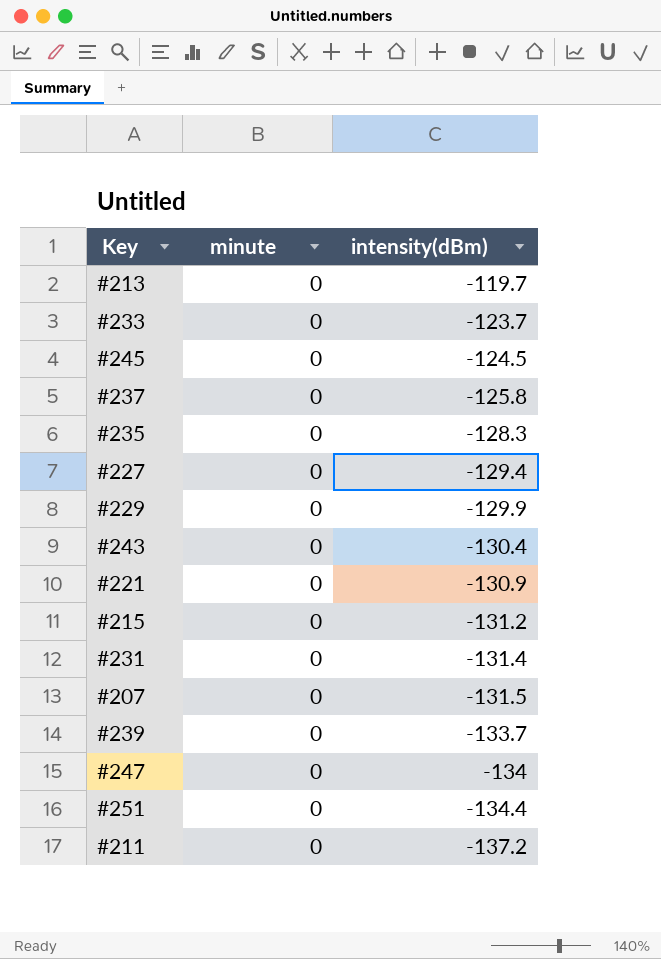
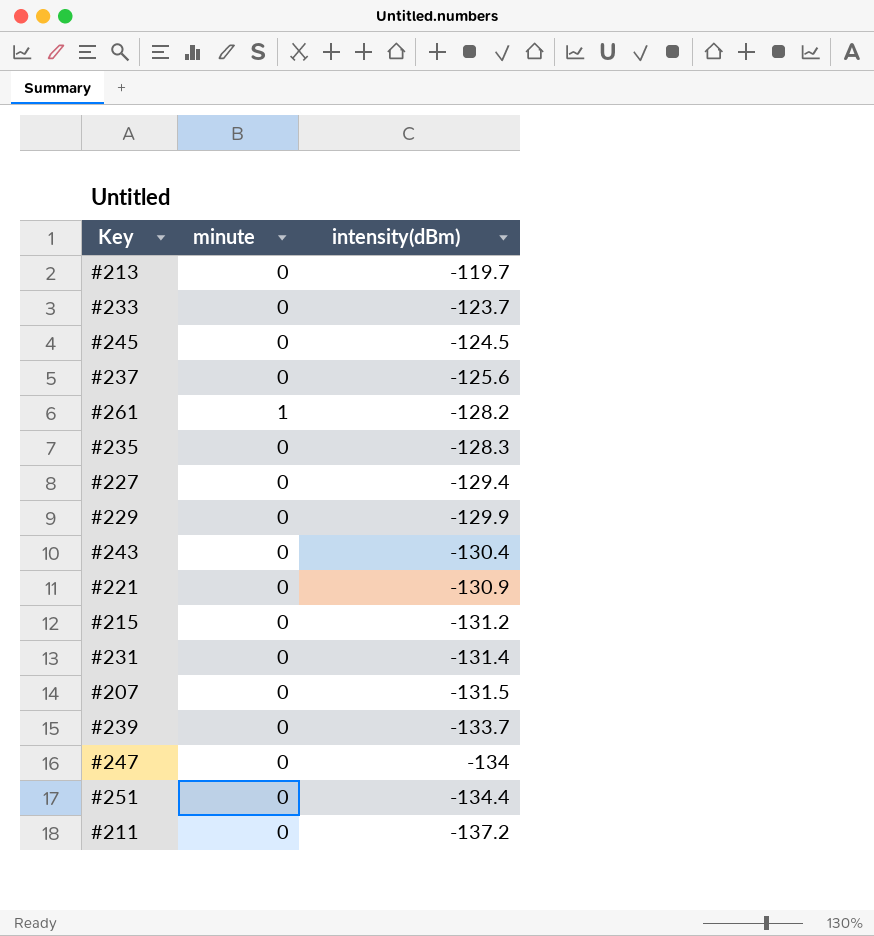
#237 | intensity(dBm): -125.8 -> -125.6
row #261: none -> 1 | -128.2

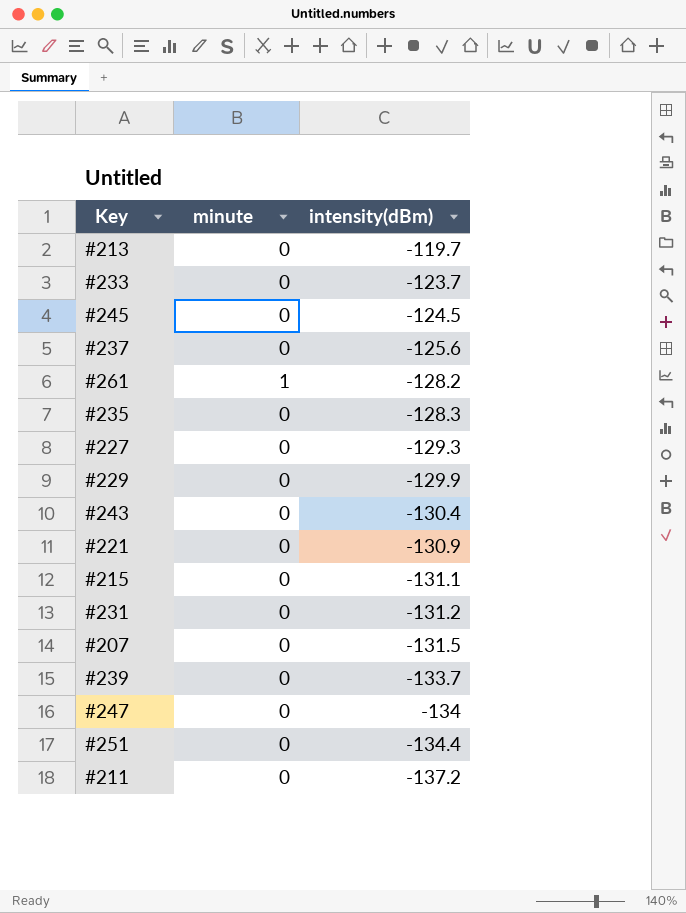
#227 | intensity(dBm): -129.4 -> -129.3
#215 | intensity(dBm): -131.2 -> -131.1
#231 | intensity(dBm): -131.4 -> -131.2

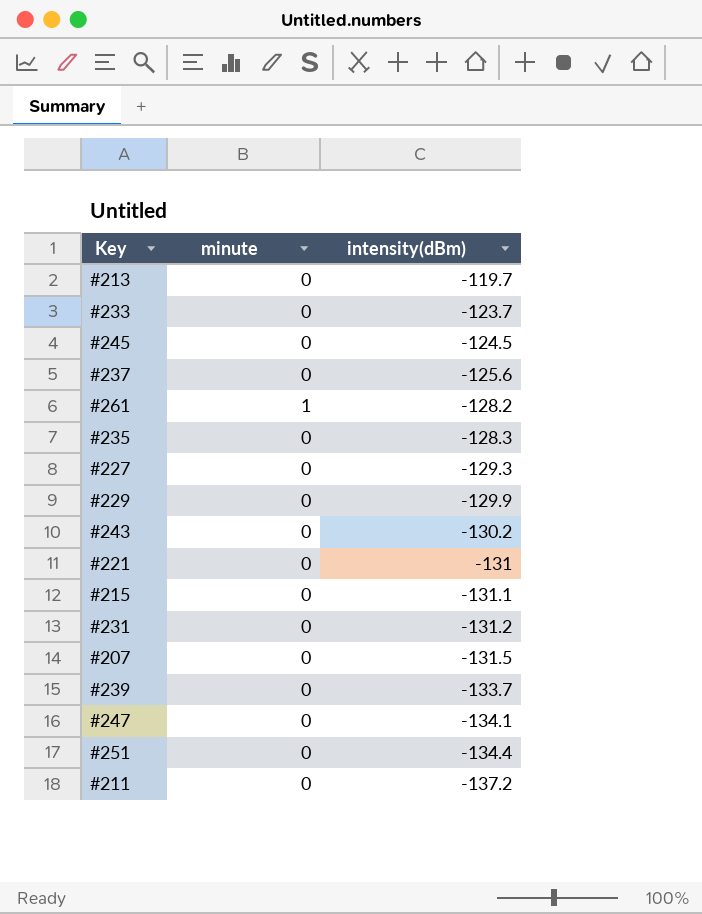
#243 | intensity(dBm): -130.4 -> -130.2
#221 | intensity(dBm): -130.9 -> -131
#247 | intensity(dBm): -134 -> -134.1

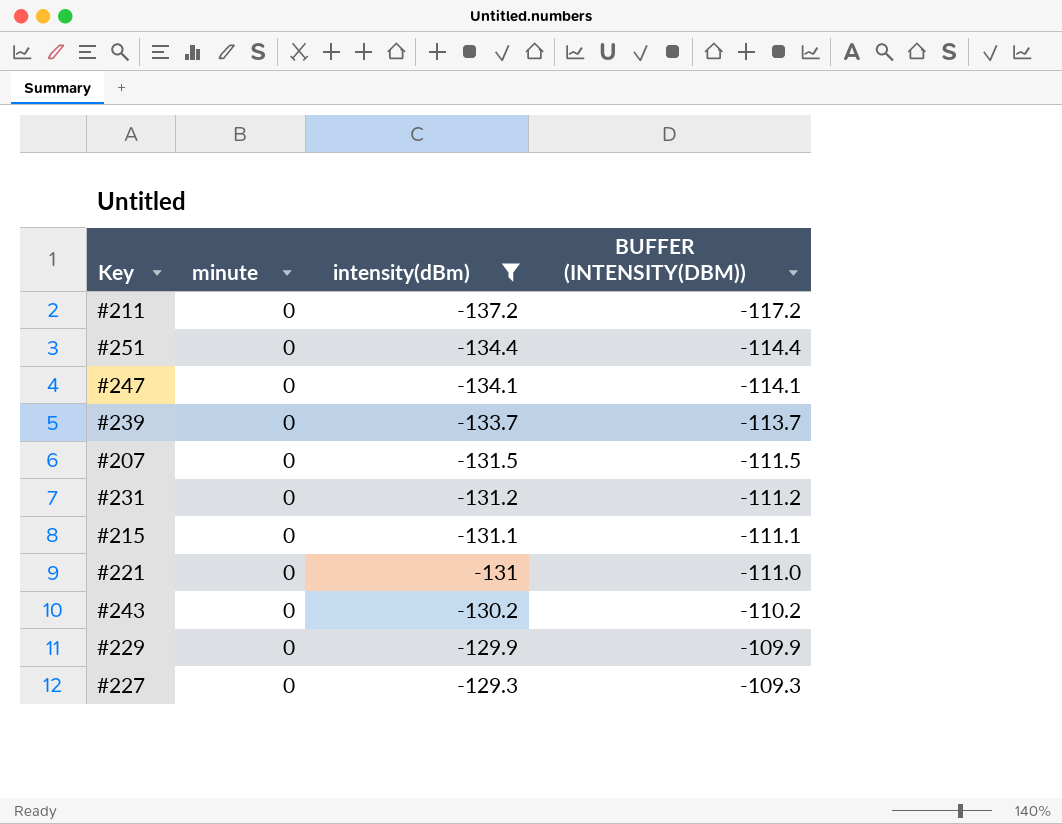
filter: none -> intensity(dBm) <= -129.3
row order: intensity(dBm) descending -> intensity(dBm) ascending
column BUFFER (INTENSITY(DBM)) | formula: none -> [intensity(dBm)] + 20

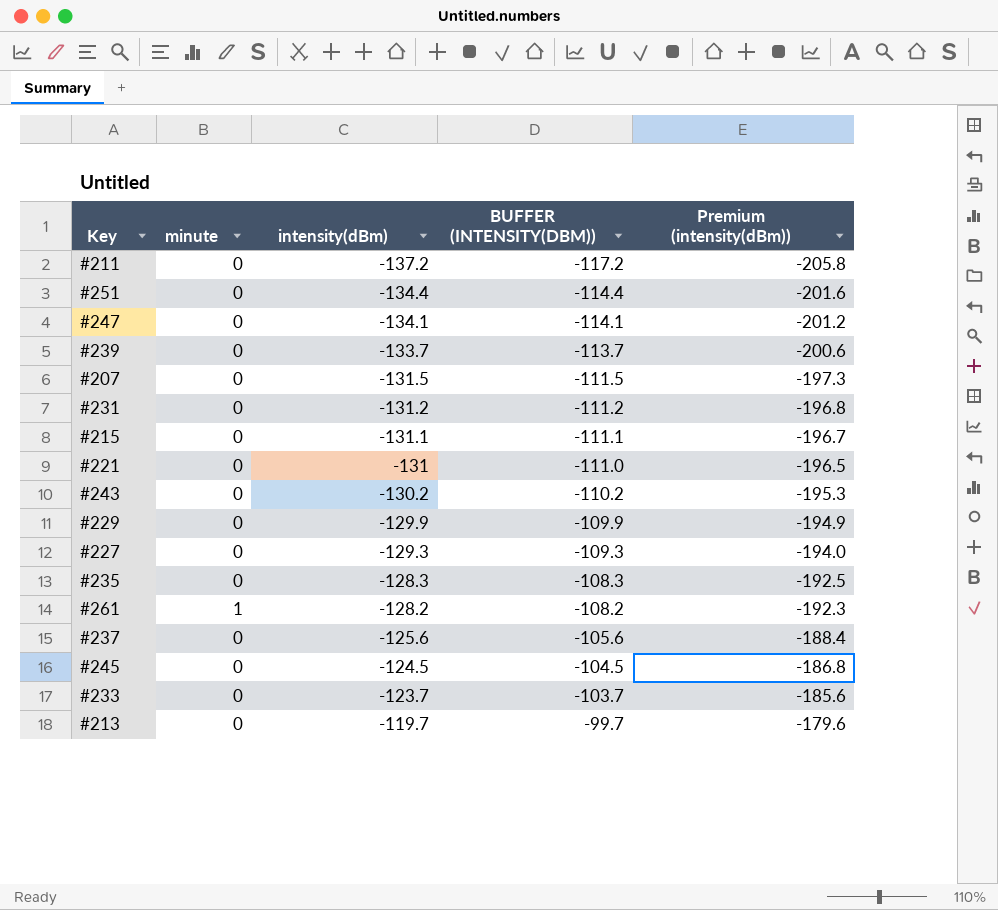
filter: intensity(dBm) <= -129.3 -> none
column Premium (intensity(dBm)) | formula: none -> [intensity(dBm)] * 1.5

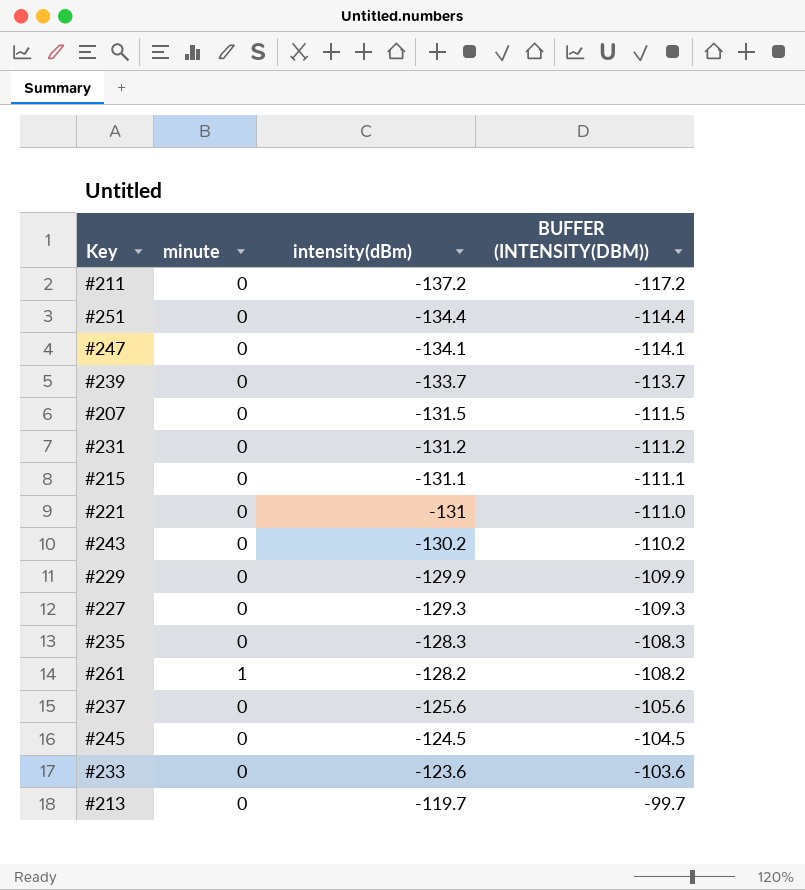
column Premium (intensity(dBm)) | formula: [intensity(dBm)] * 1.5 -> none
#233 | intensity(dBm): -123.7 -> -123.6
#233 | BUFFER (INTENSITY(DBM)): -103.7 -> -103.6

